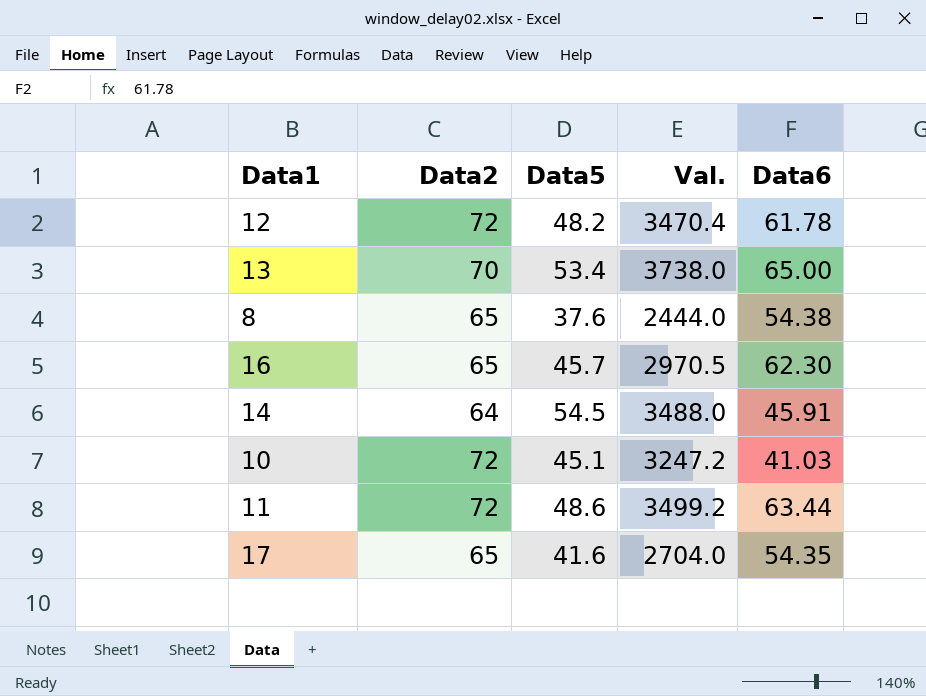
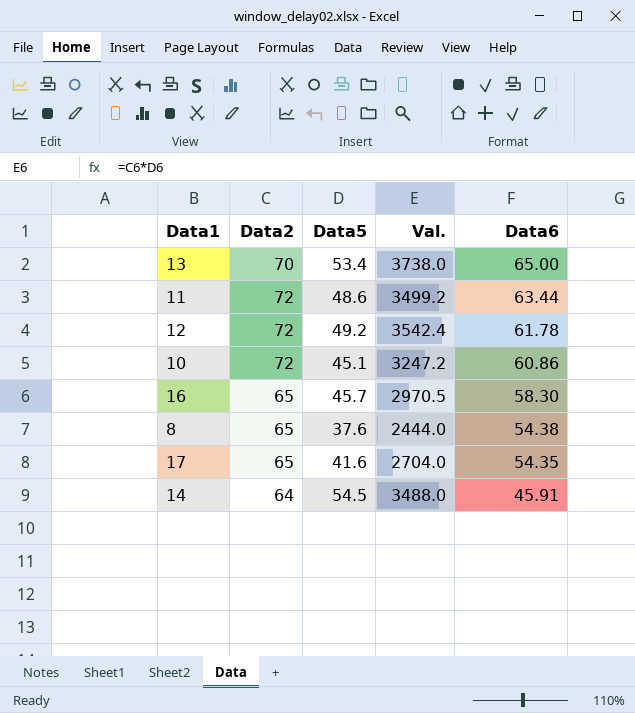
row order: none -> Data6 descending
12 | Data5: 48.2 -> 49.2
12 | Val.: 3470.4 -> 3542.4
10 | Data6: 41.03 -> 60.86
16 | Data6: 62.30 -> 58.30

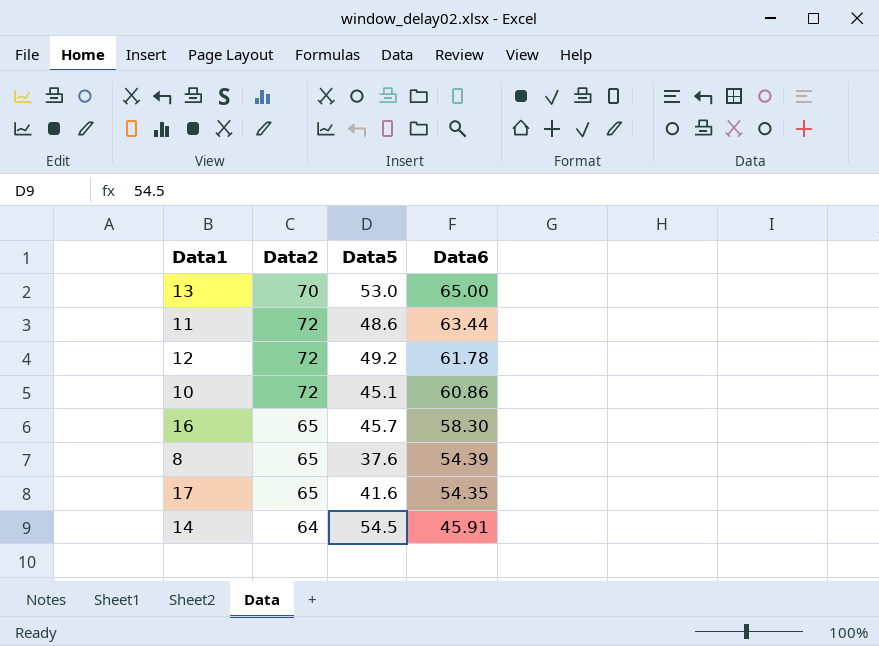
column Val. | formula: [Data2] * [Data5] -> none
13 | Data5: 53.4 -> 53.0
8 | Data6: 54.38 -> 54.39

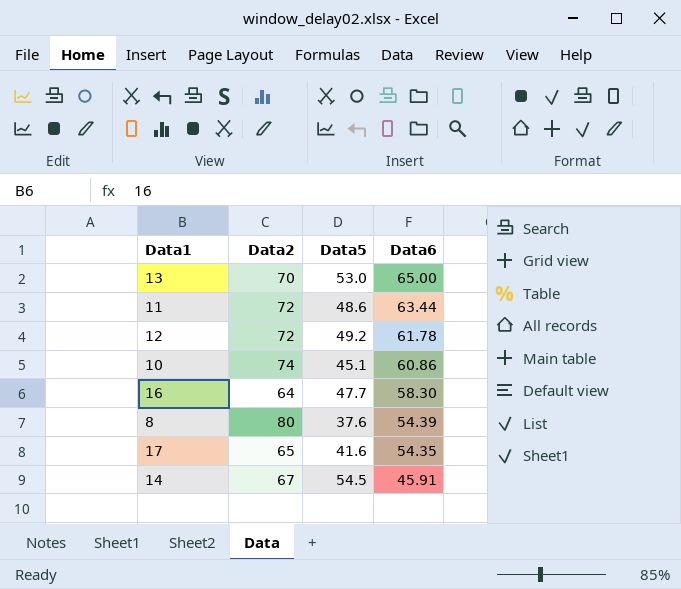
10 | Data2: 72 -> 74
16 | Data2: 65 -> 64
16 | Data5: 45.7 -> 47.7
8 | Data2: 65 -> 80
14 | Data2: 64 -> 67

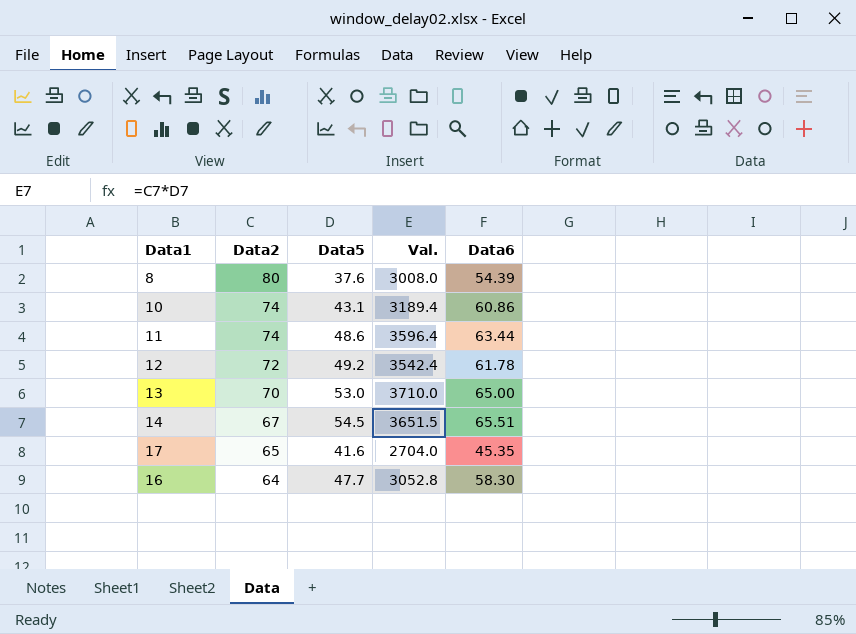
row order: Data6 descending -> Data2 descending
column Val. | formula: none -> [Data2] * [Data5]
10 | Data5: 45.1 -> 43.1
11 | Data2: 72 -> 74
14 | Data6: 45.91 -> 65.51
17 | Data6: 54.35 -> 45.35

